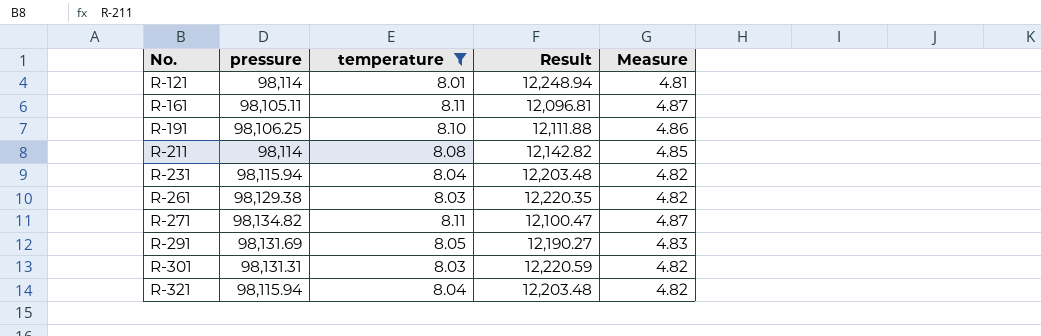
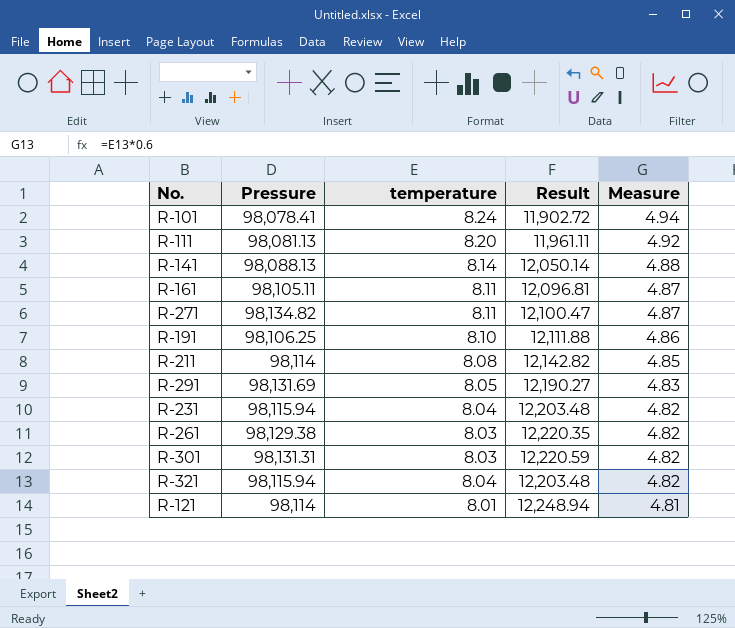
filter: temperature <= 8.11 -> none
row order: No. ascending -> Measure descending
column name: pressure -> Pressure

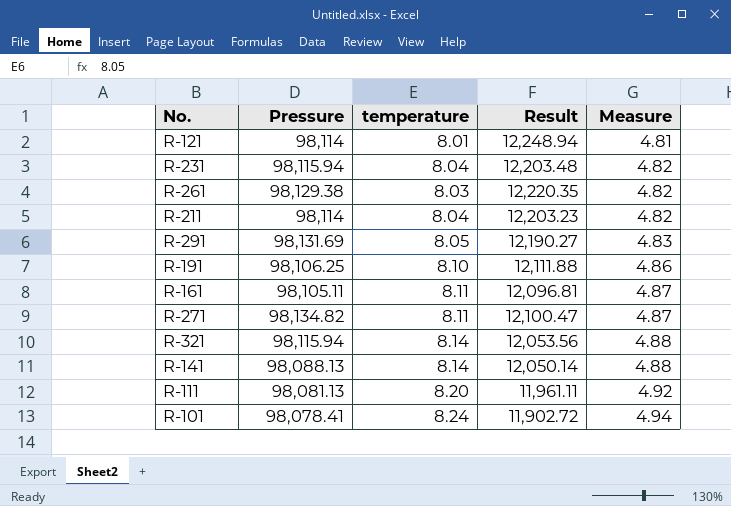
row order: Measure descending -> Measure ascending
row R-301: 98,131.31 | 8.03 | 12,220.59 | 4.82 -> none
R-211 | temperature: 8.08 -> 8.04
R-211 | Result: 12,142.82 -> 12,203.23
R-211 | Measure: 4.85 -> 4.82
R-321 | temperature: 8.04 -> 8.14
R-321 | Result: 12,203.48 -> 12,053.56
R-321 | Measure: 4.82 -> 4.88

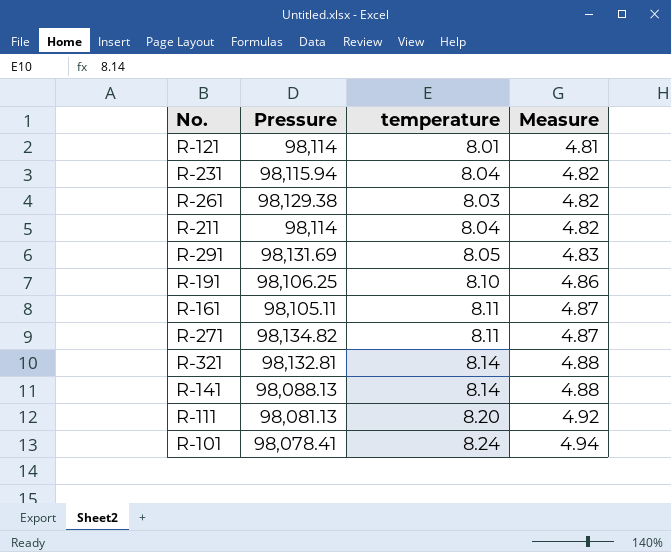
column Result | formula: [Pressure] / [temperature] -> none
R-321 | Pressure: 98,115.94 -> 98,132.81

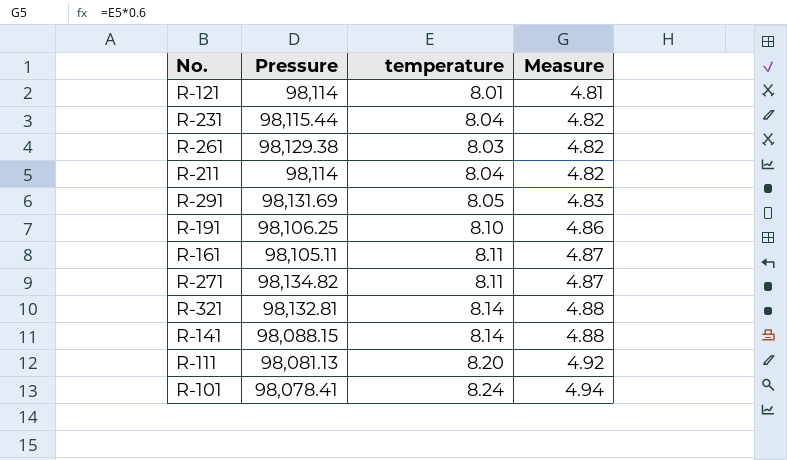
R-231 | Pressure: 98,115.94 -> 98,115.44
R-141 | Pressure: 98,088.13 -> 98,088.15

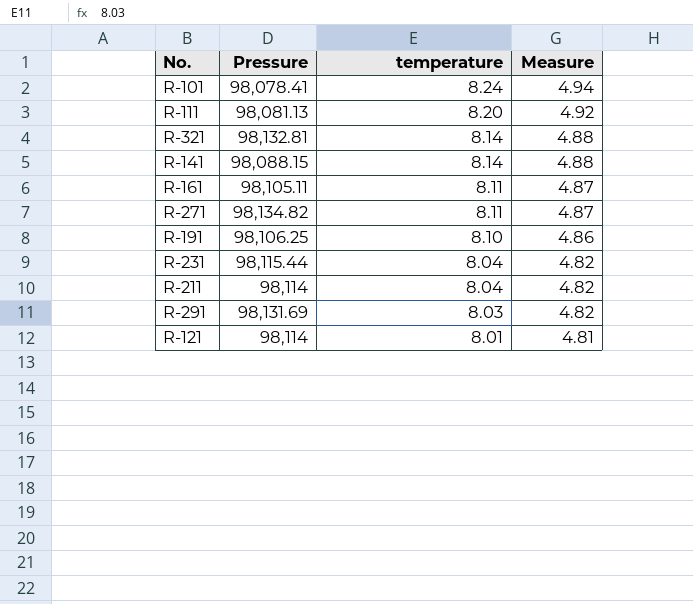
row order: Measure ascending -> temperature descending
row R-261: 98,129.38 | 8.03 | 4.82 -> none
R-291 | temperature: 8.05 -> 8.03
R-291 | Measure: 4.83 -> 4.82

